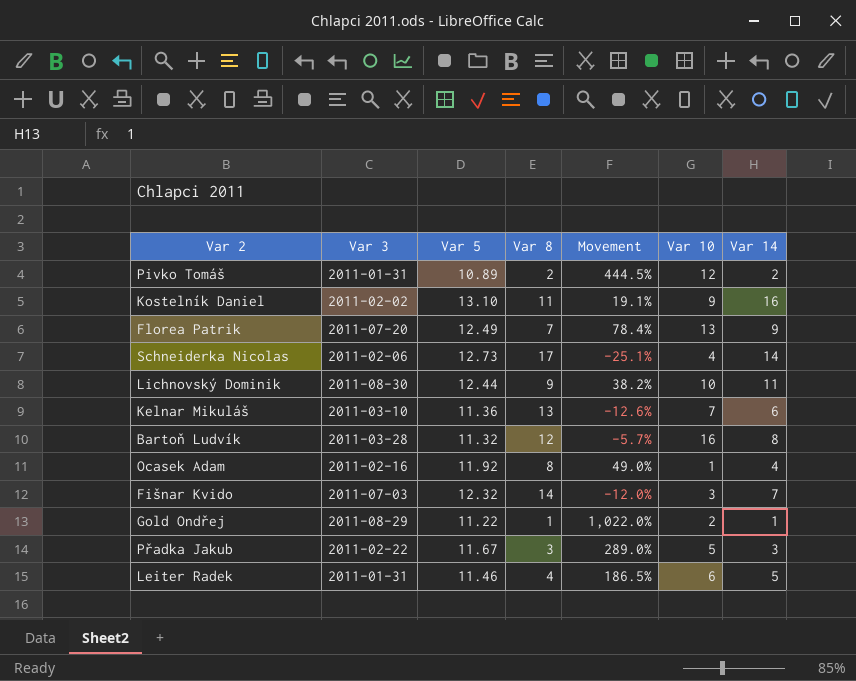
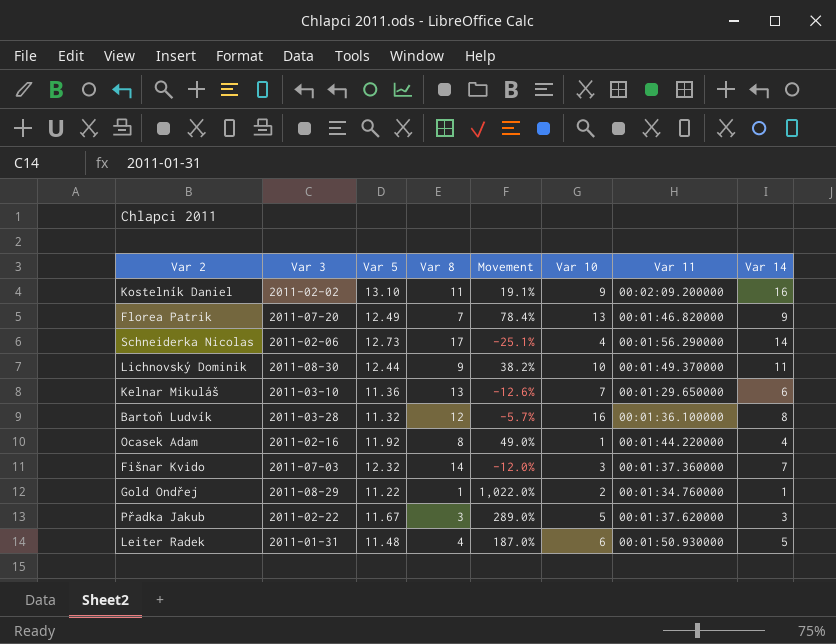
column Var 11 | position: none -> 7
row Pivko Tomáš: 2011-01-31 | 10.89 | 2 | 444.5% | 12 | 2 -> none
Leiter Radek | Var 5: 11.46 -> 11.48
Leiter Radek | Movement: 186.5% -> 187.0%

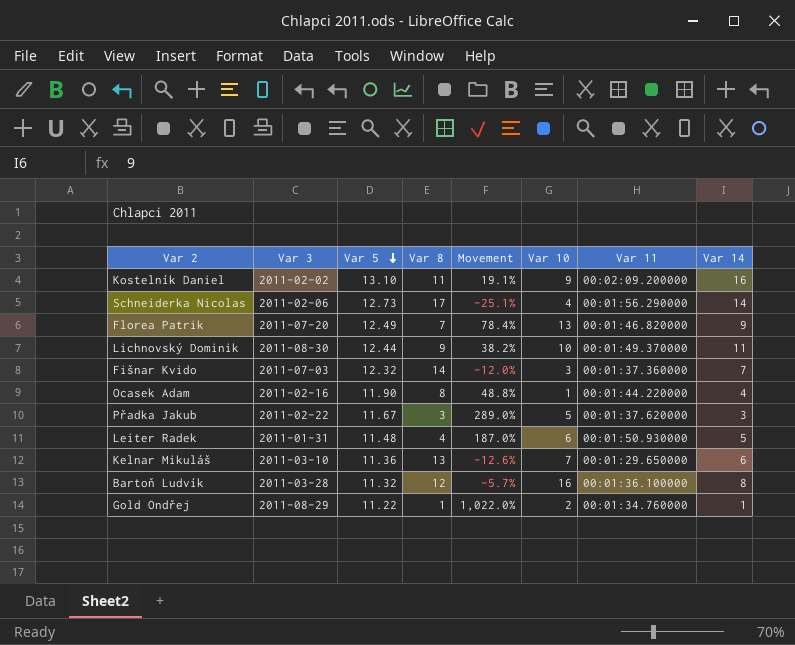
row order: none -> Var 5 descending
Ocasek Adam | Var 5: 11.92 -> 11.90
Ocasek Adam | Movement: 49.0% -> 48.8%

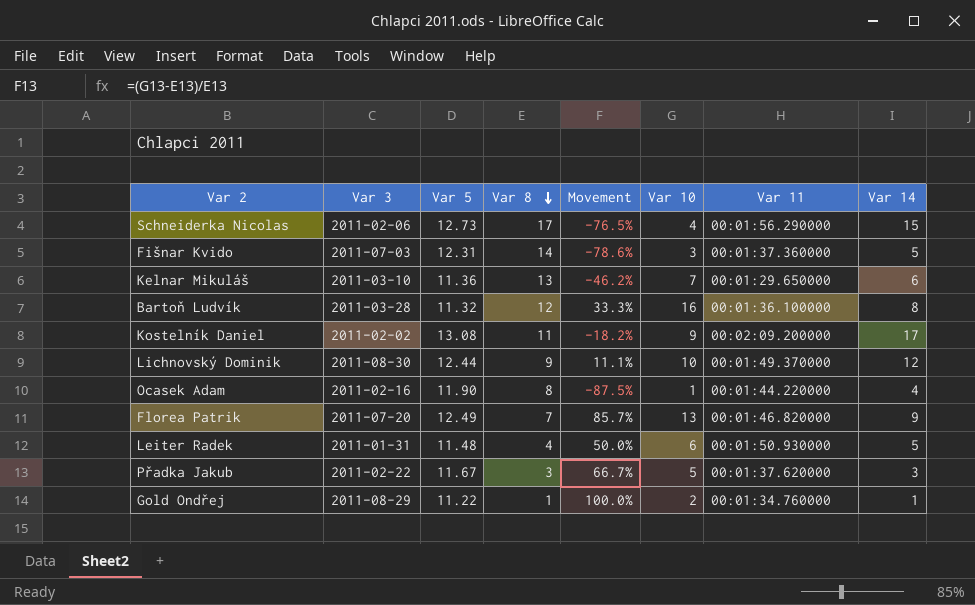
row order: Var 5 descending -> Var 8 descending
column Movement | formula: ([Var 5] - [Var 8]) / [Var 8] -> ([Var 10] - [Var 8]) / [Var 8]
Schneiderka Nicolas | Var 14: 14 -> 15
Fišnar Kvido | Var 5: 12.32 -> 12.31
Fišnar Kvido | Var 14: 7 -> 5
Kostelník Daniel | Var 5: 13.10 -> 13.08
Kostelník Daniel | Var 14: 16 -> 17
Lichnovský Dominik | Var 14: 11 -> 12

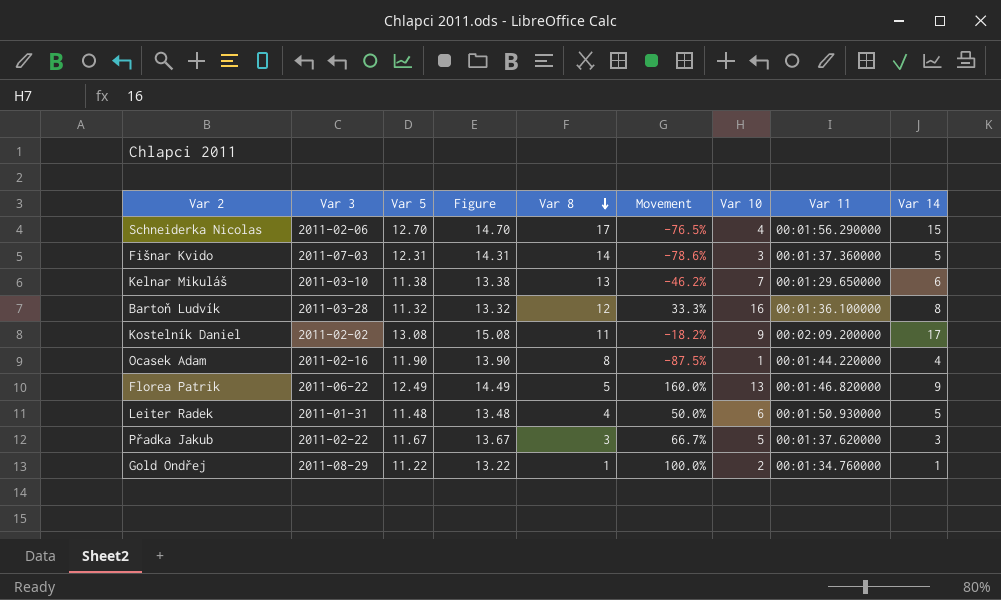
column Figure | formula: none -> [Var 5] + 2
row Lichnovský Dominik: 2011-08-30 | 12.44 | 9 | 11.1% | 10 | 00:01:49.370000 | 12 -> none
Schneiderka Nicolas | Var 5: 12.73 -> 12.70
Kelnar Mikuláš | Var 5: 11.36 -> 11.38
Florea Patrik | Var 3: 2011-07-20 -> 2011-06-22
Florea Patrik | Var 8: 7 -> 5
Florea Patrik | Movement: 85.7% -> 160.0%

